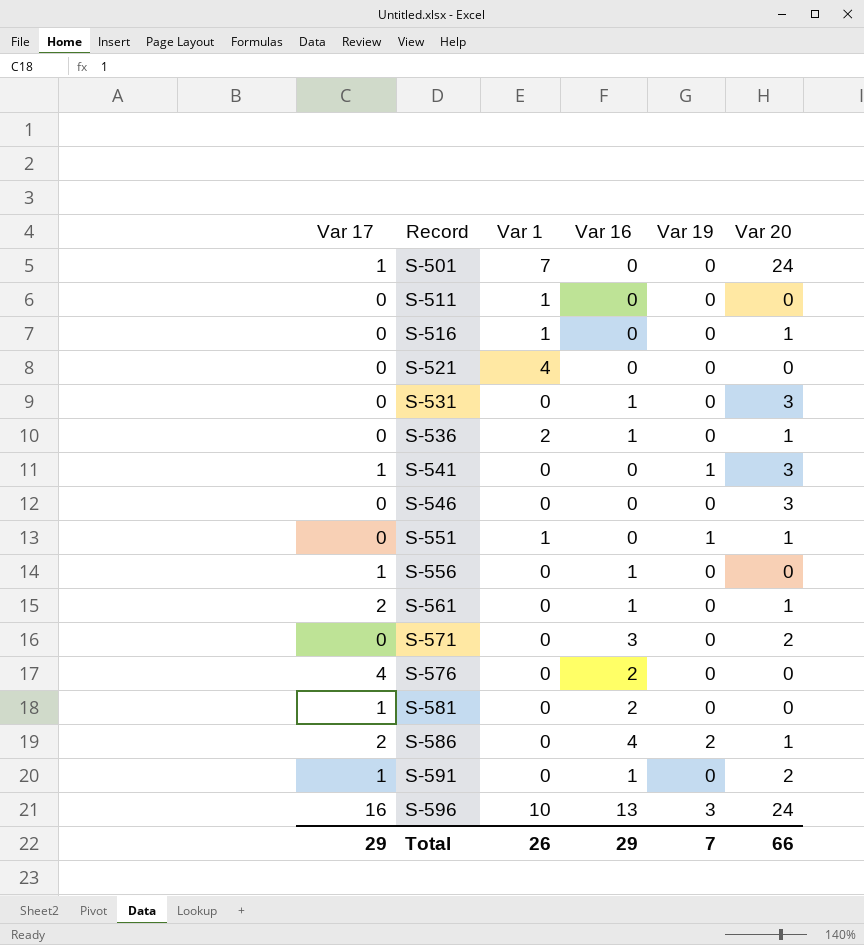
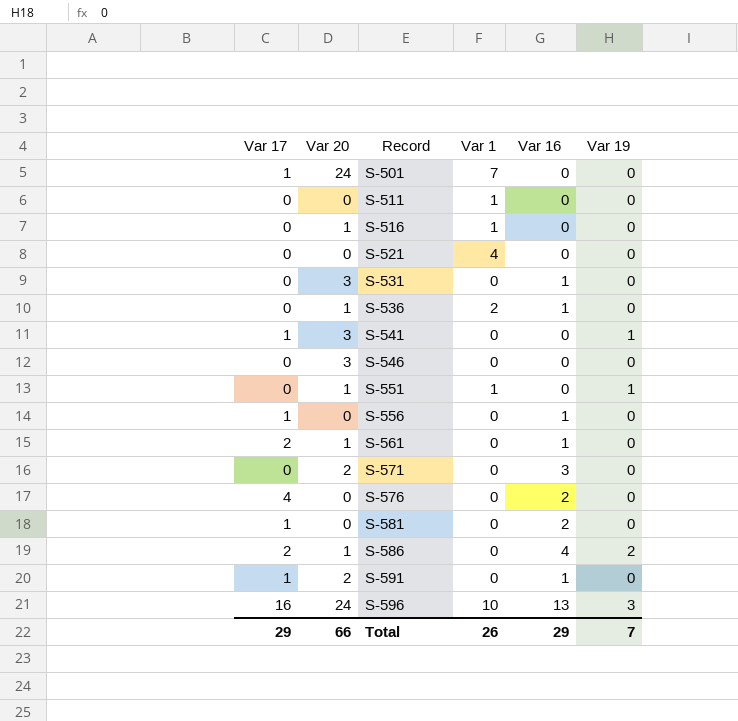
column Var 20 | position: 6 -> 2

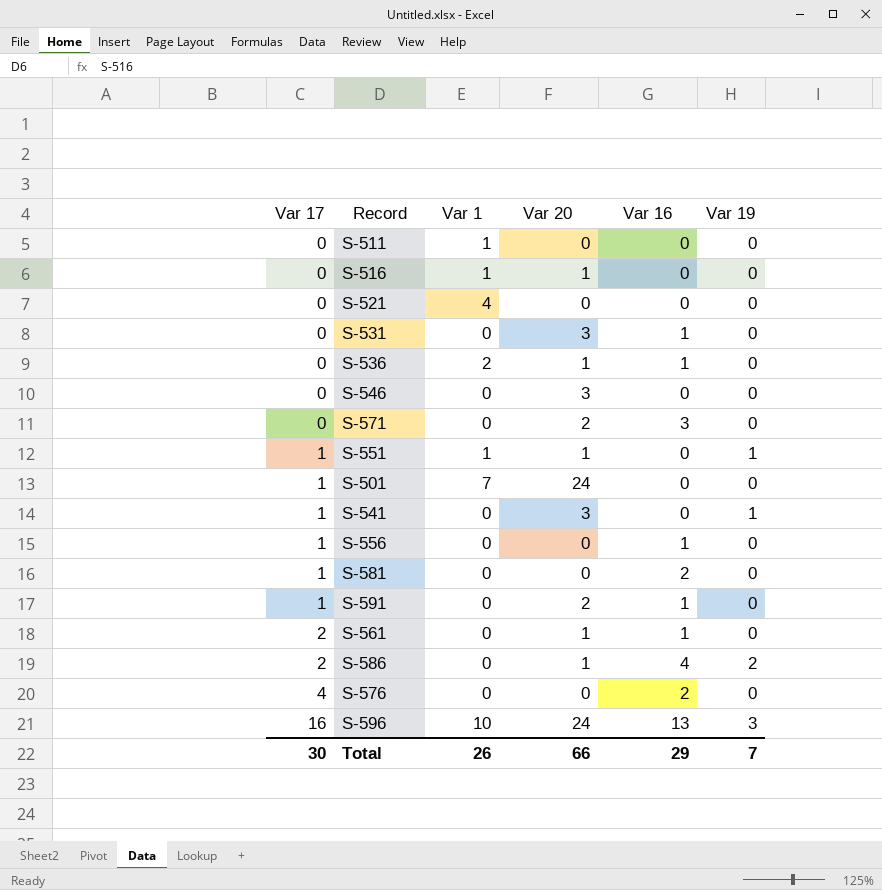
row order: Record ascending -> Var 17 ascending
column Var 20 | position: 2 -> 4
S-551 | Var 17: 0 -> 1
Total | Var 17: 29 -> 30

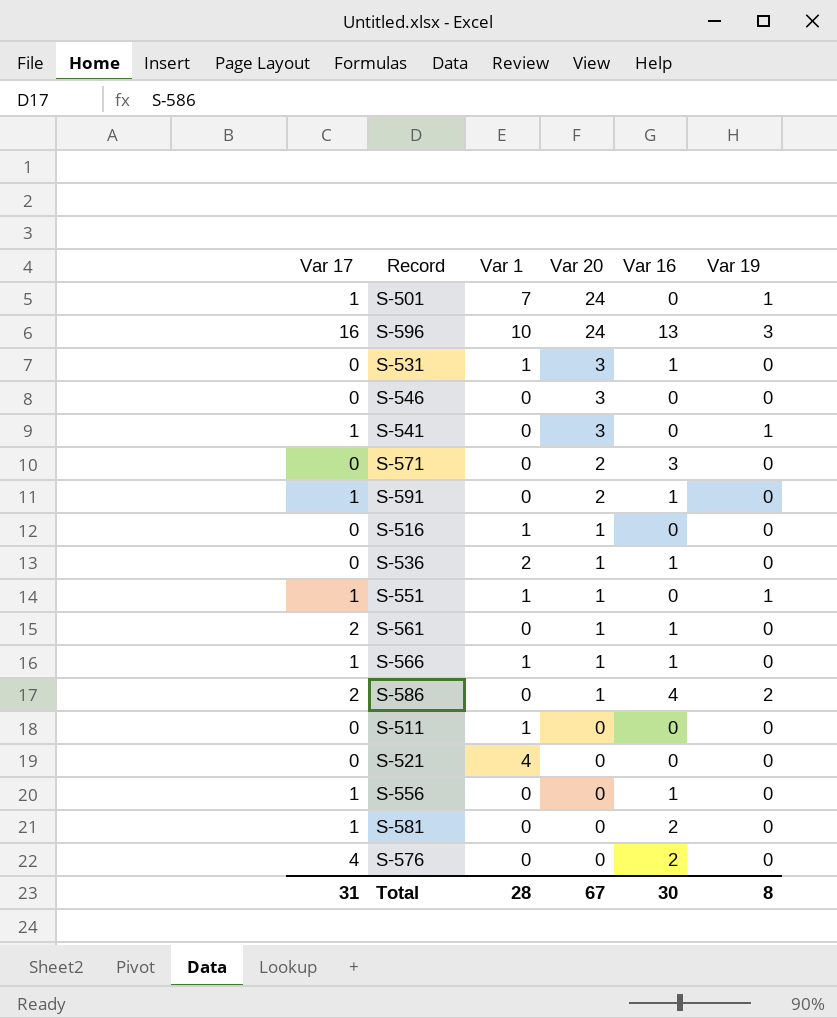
row order: Var 17 ascending -> Var 20 descending
S-501 | Var 19: 0 -> 1
S-531 | Var 1: 0 -> 1
row S-566: none -> 1 | 1 | 1 | 1 | 0
Total | Var 17: 30 -> 31
Total | Var 1: 26 -> 28
Total | Var 20: 66 -> 67
Total | Var 16: 29 -> 30
Total | Var 19: 7 -> 8

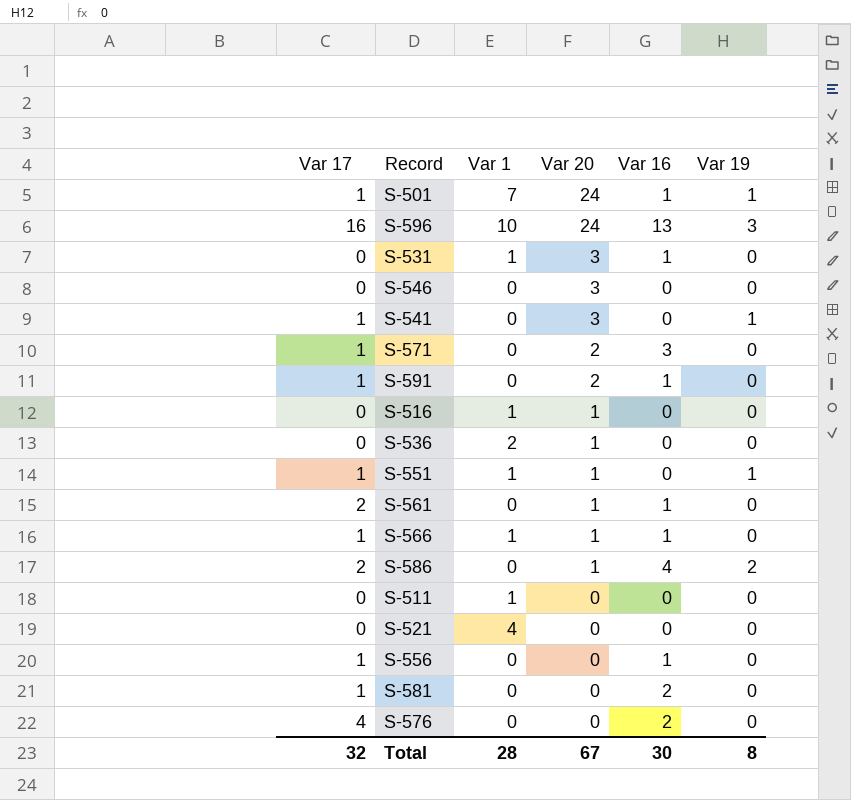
S-501 | Var 16: 0 -> 1
S-571 | Var 17: 0 -> 1
S-536 | Var 16: 1 -> 0
Total | Var 17: 31 -> 32

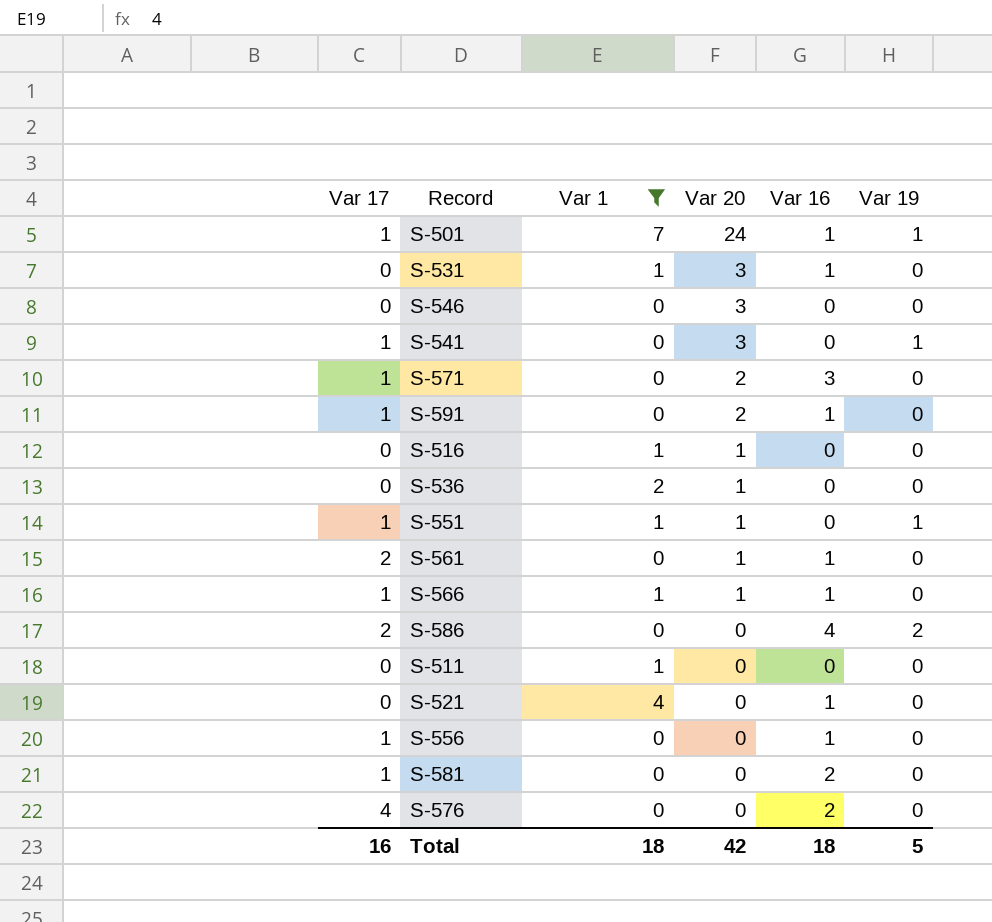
filter: none -> Var 1 != 10
S-586 | Var 20: 1 -> 0
S-521 | Var 16: 0 -> 1
Total | Var 17: 32 -> 16
Total | Var 1: 28 -> 18
Total | Var 20: 67 -> 42
Total | Var 16: 30 -> 18
Total | Var 19: 8 -> 5

